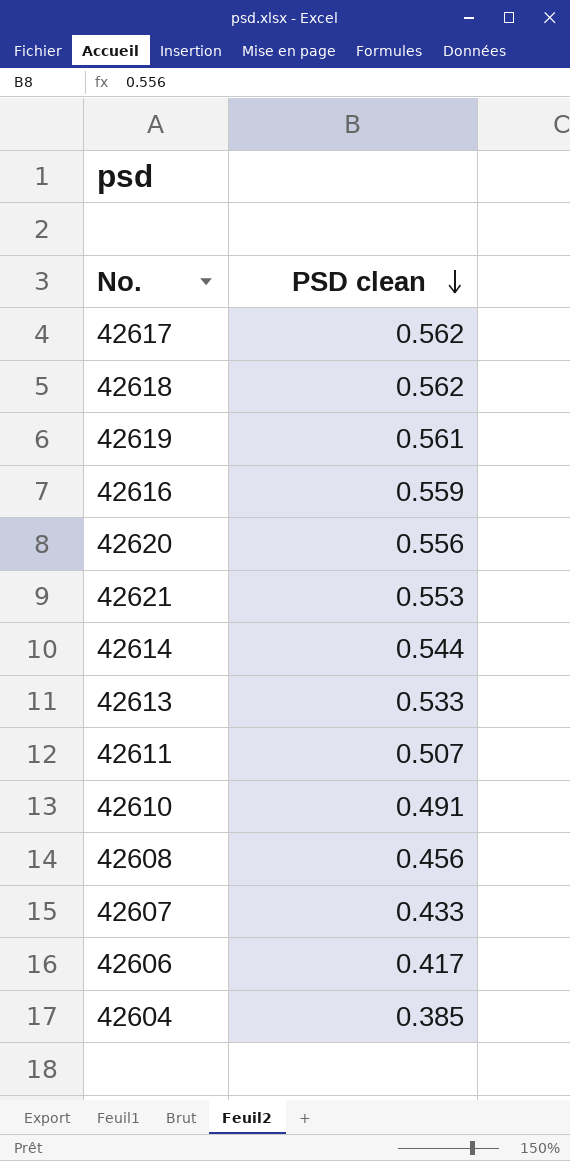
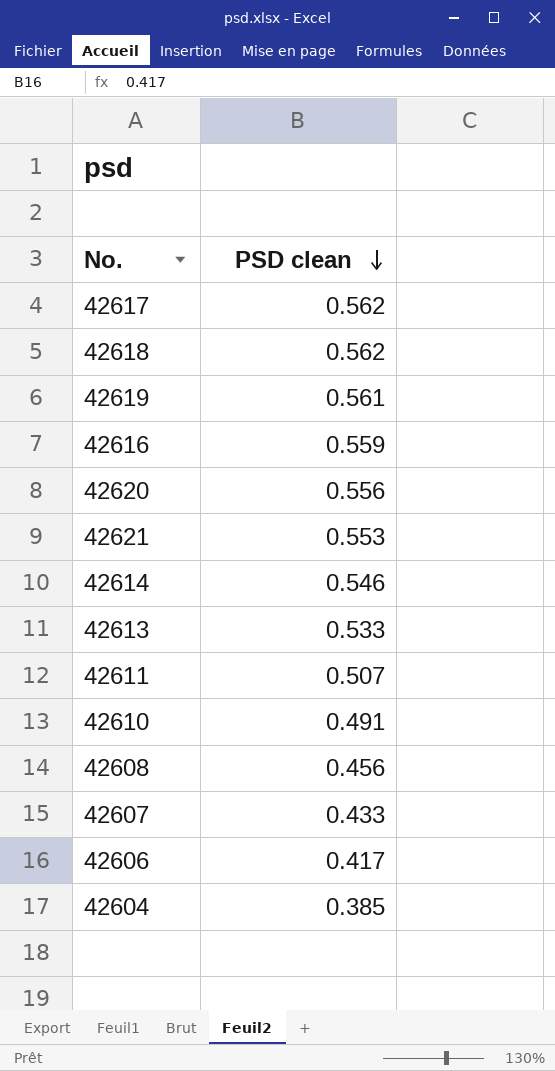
42614 | PSD clean: 0.544 -> 0.546

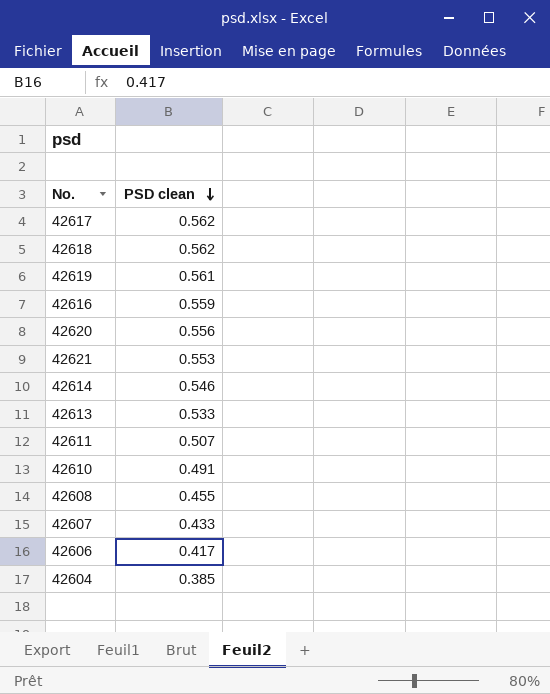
42608 | PSD clean: 0.456 -> 0.455

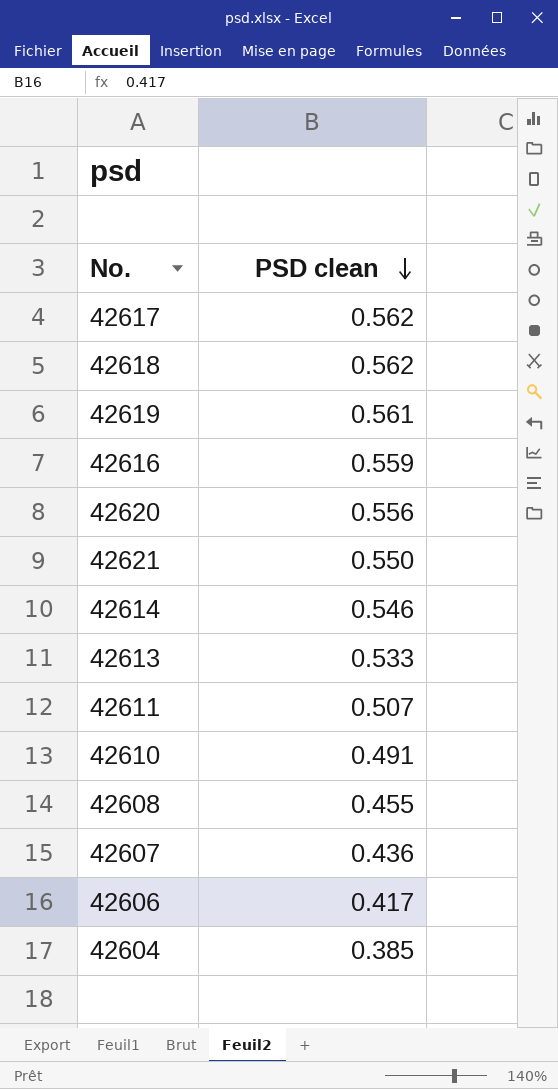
42621 | PSD clean: 0.553 -> 0.550
42607 | PSD clean: 0.433 -> 0.436

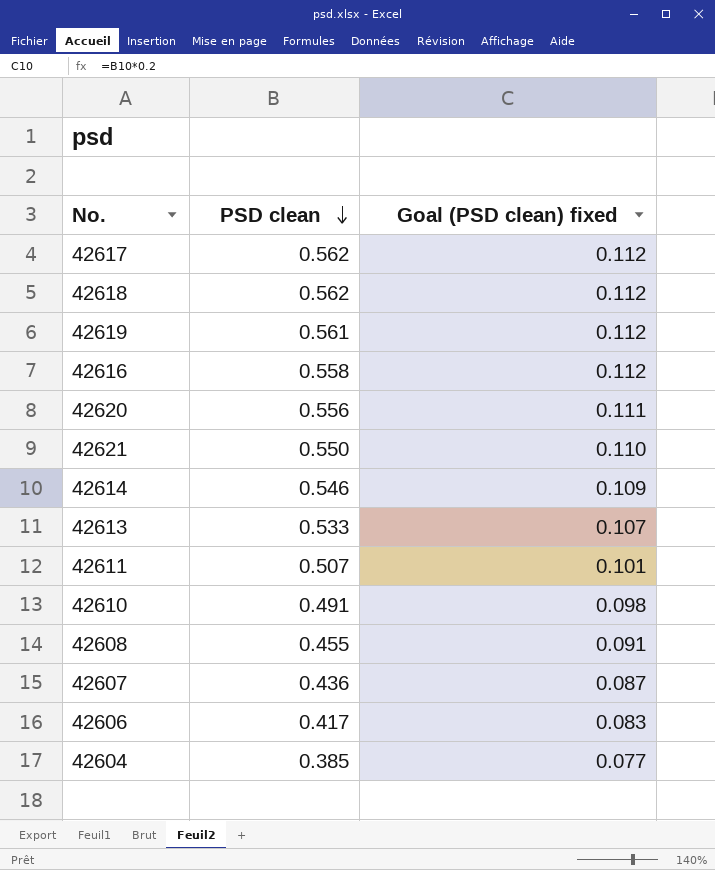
column Goal (PSD clean) fixed | formula: none -> [PSD clean] * 0.2
42616 | PSD clean: 0.559 -> 0.558

